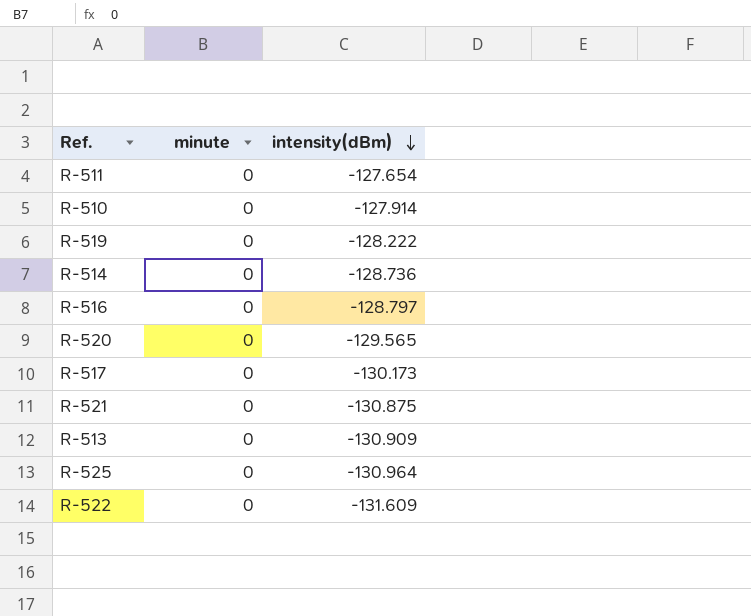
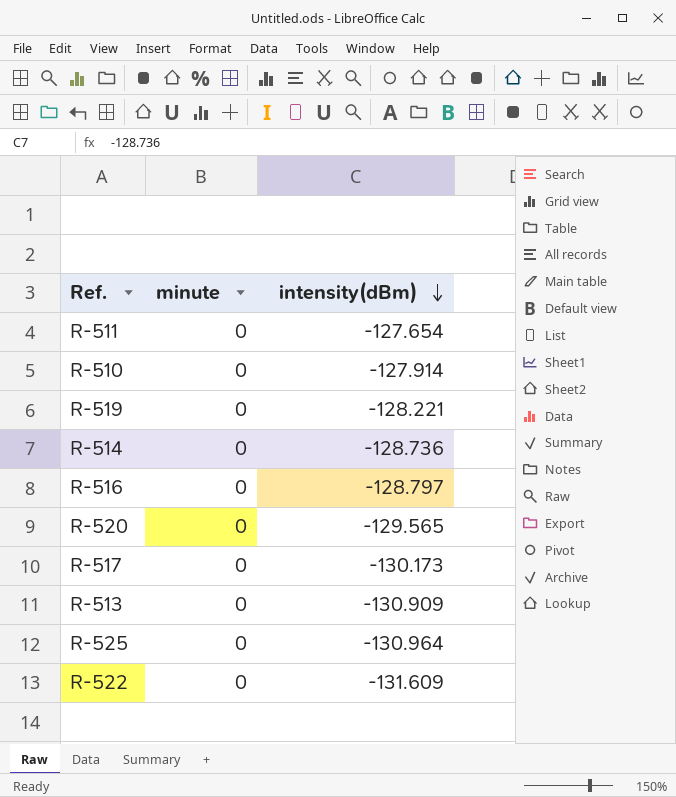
row R-521: 0 | -130.875 -> none
R-519 | intensity(dBm): -128.222 -> -128.221

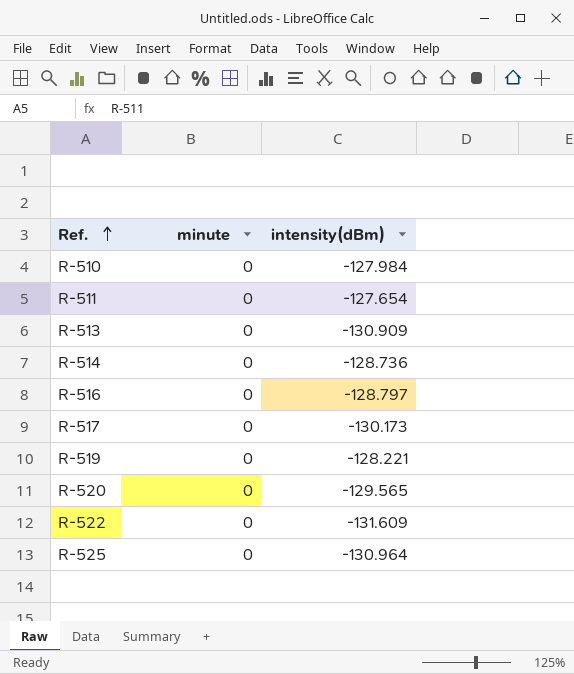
row order: intensity(dBm) descending -> Ref. ascending
R-510 | intensity(dBm): -127.914 -> -127.984

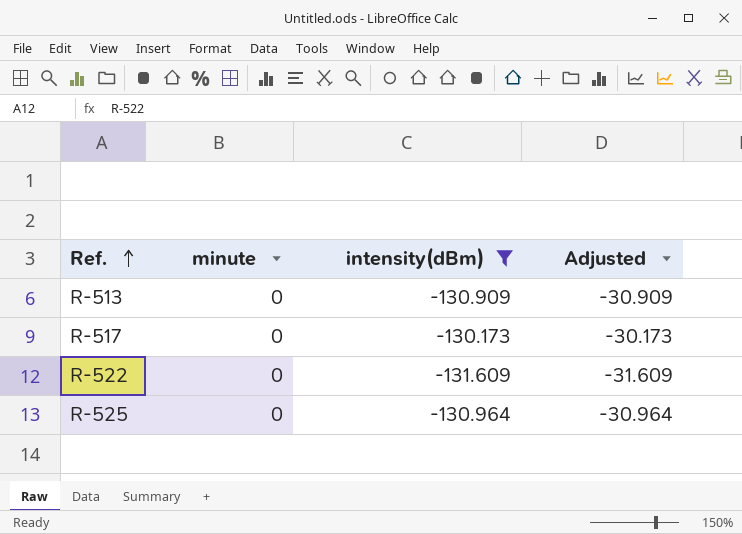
filter: none -> intensity(dBm) <= -130.173
column Adjusted | formula: none -> [intensity(dBm)] + 100

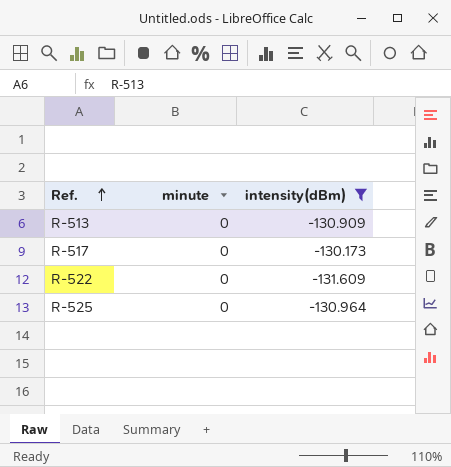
column Adjusted | formula: [intensity(dBm)] + 100 -> none

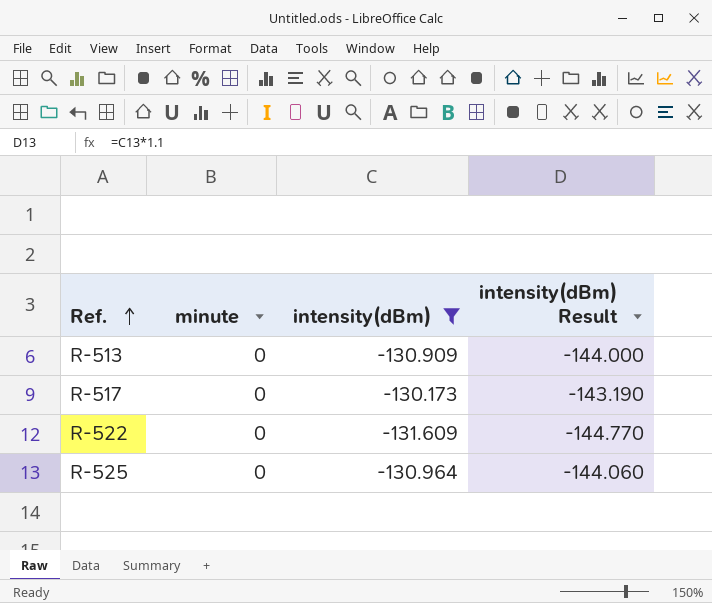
column intensity(dBm) Result | formula: none -> [intensity(dBm)] * 1.1

